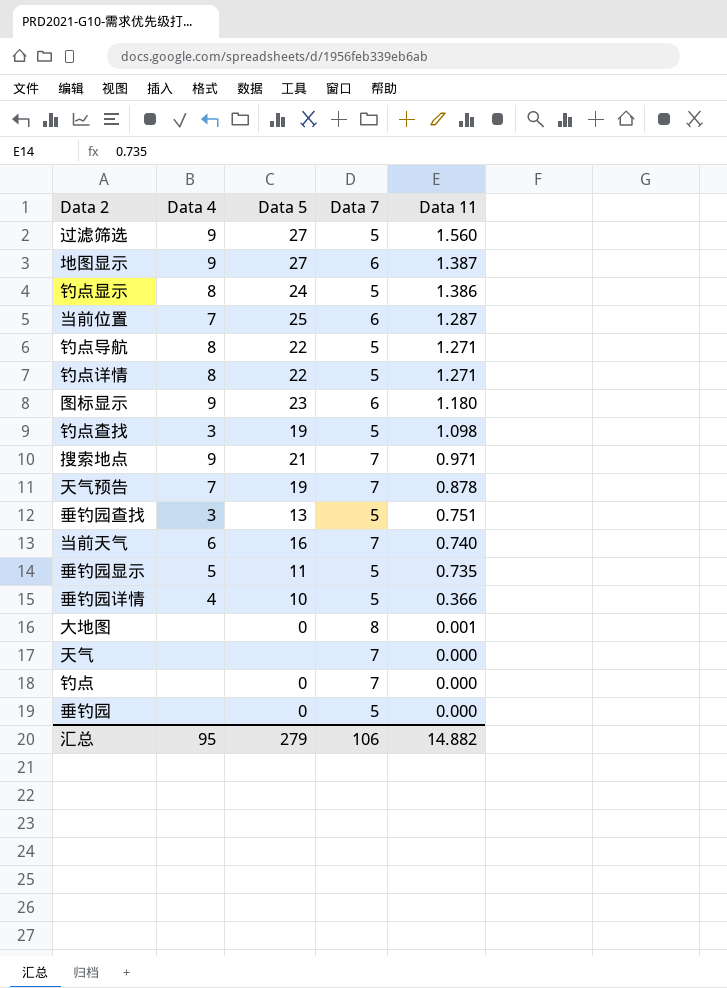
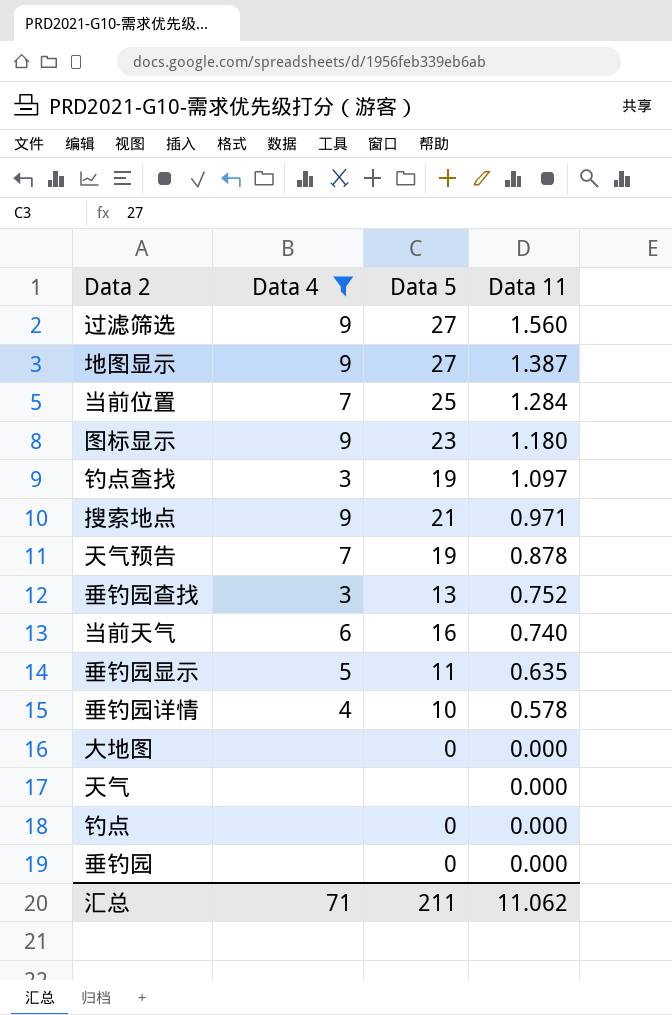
filter: none -> Data 4 != 8
column Data 7 | position: 4 -> none
当前位置 | Data 11: 1.287 -> 1.284
钓点查找 | Data 11: 1.098 -> 1.097
垂钓园查找 | Data 11: 0.751 -> 0.752
垂钓园显示 | Data 11: 0.735 -> 0.635
垂钓园详情 | Data 11: 0.366 -> 0.578
大地图 | Data 11: 0.001 -> 0.000
汇总 | Data 4: 95 -> 71
汇总 | Data 5: 279 -> 211
汇总 | Data 11: 14.882 -> 11.062

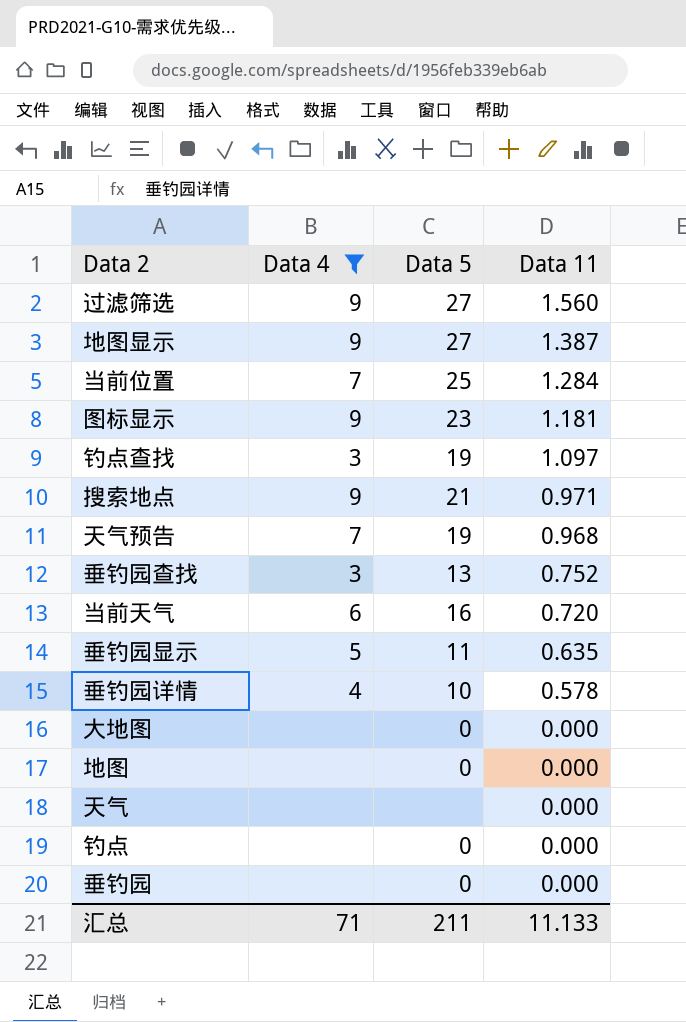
图标显示 | Data 11: 1.180 -> 1.181
天气预告 | Data 11: 0.878 -> 0.968
当前天气 | Data 11: 0.740 -> 0.720
row 地图: none -> none | 0 | 0.000
汇总 | Data 11: 11.062 -> 11.133

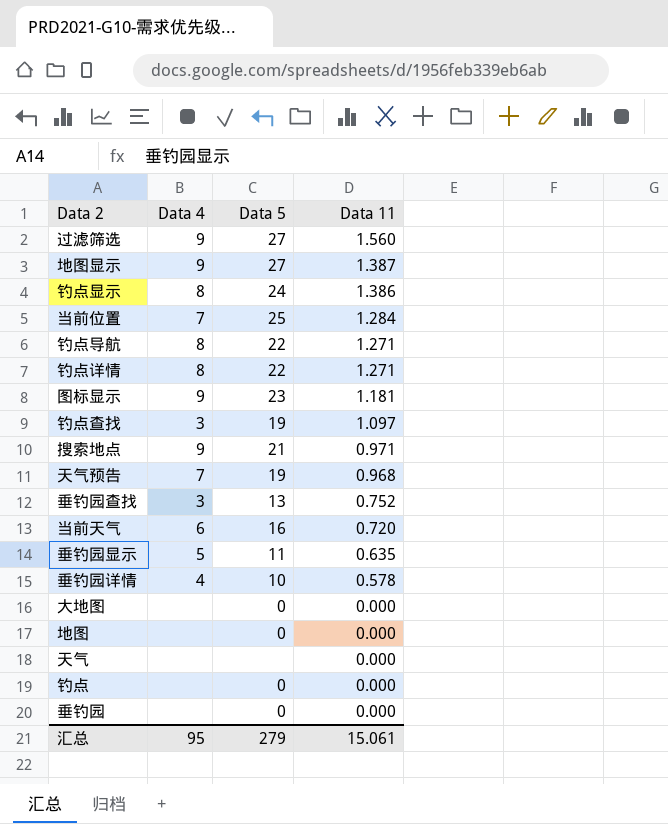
filter: Data 4 != 8 -> none
汇总 | Data 4: 71 -> 95
汇总 | Data 5: 211 -> 279
汇总 | Data 11: 11.133 -> 15.061

